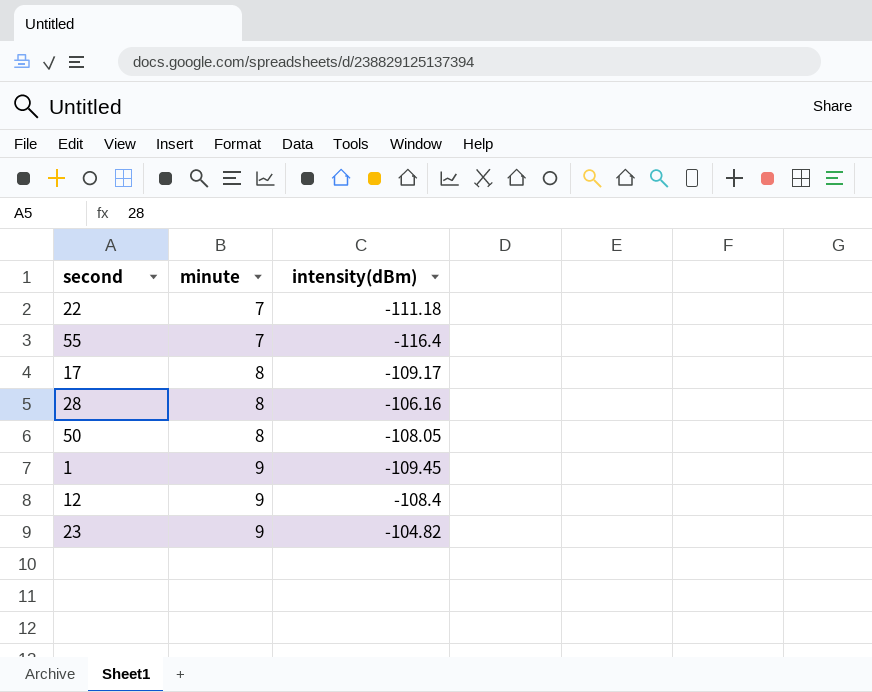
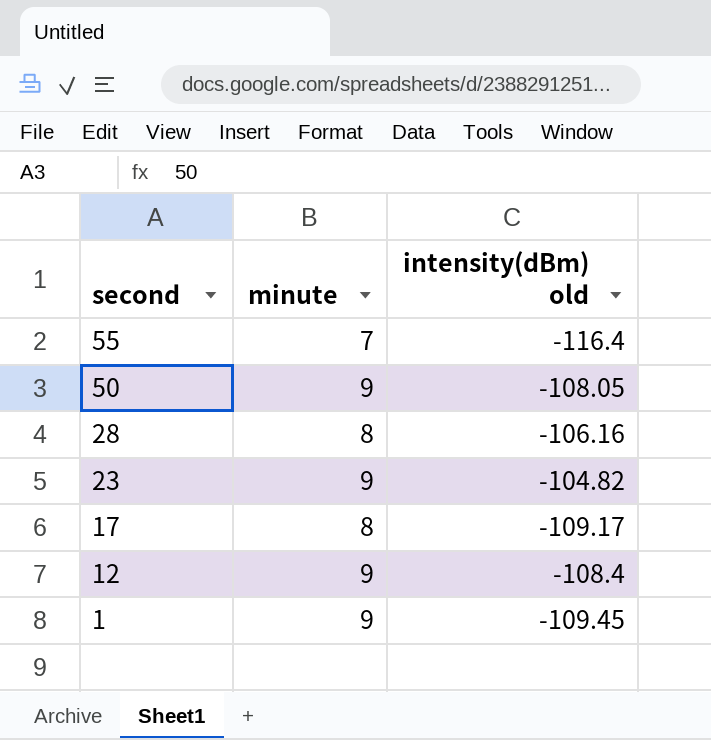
row order: minute ascending -> second descending
column name: intensity(dBm) -> intensity(dBm) old
row 22: 7 | -111.18 -> none
50 | minute: 8 -> 9

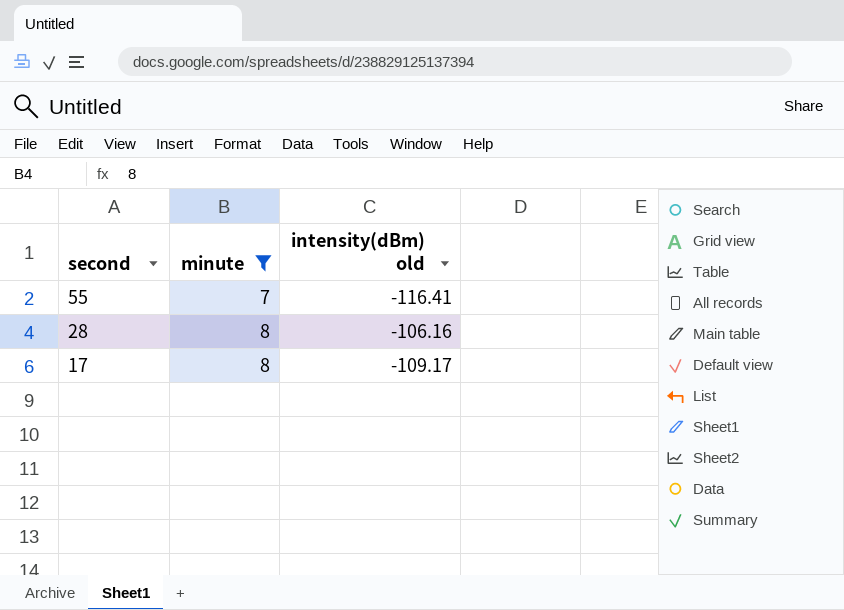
filter: none -> minute != 9
55 | intensity(dBm) old: -116.4 -> -116.41

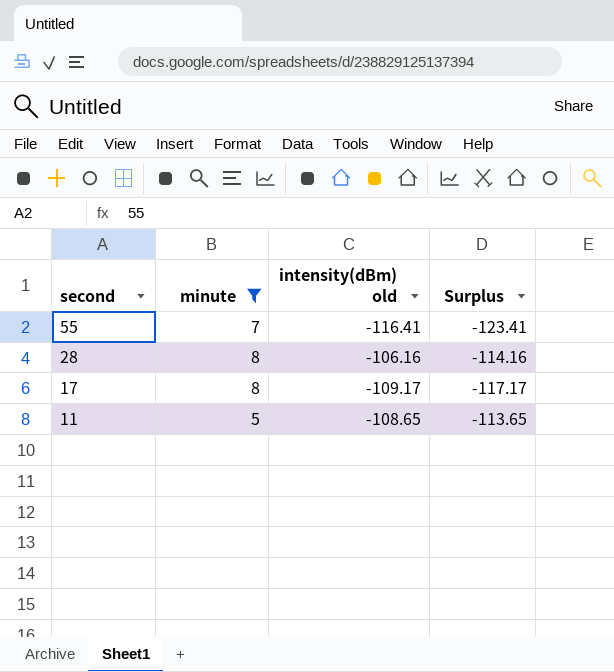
column Surplus | formula: none -> [intensity(dBm) old] - [minute]
row 11: none -> 5 | -108.65 | -113.65

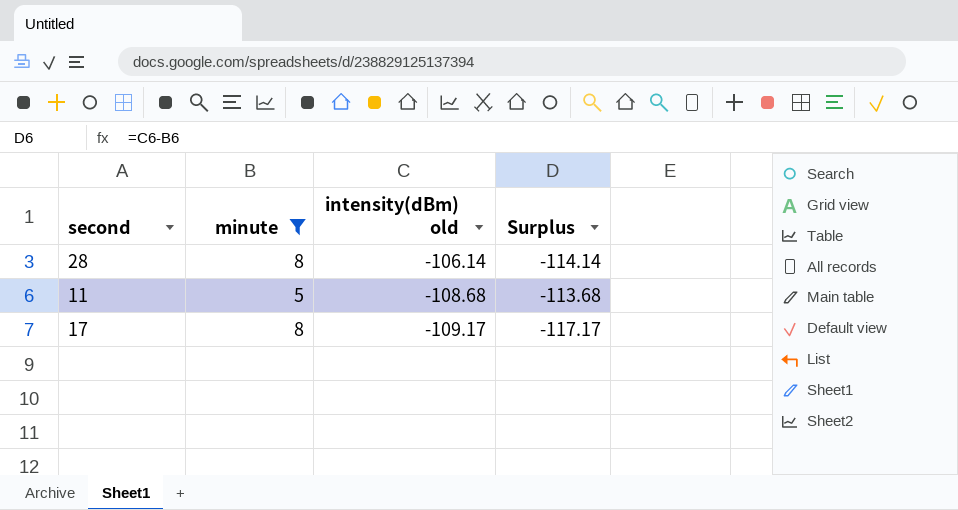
row order: second descending -> intensity(dBm) old descending
row 55: 7 | -116.41 | -123.41 -> none
28 | intensity(dBm) old: -106.16 -> -106.14
28 | Surplus: -114.16 -> -114.14
11 | intensity(dBm) old: -108.65 -> -108.68
11 | Surplus: -113.65 -> -113.68

